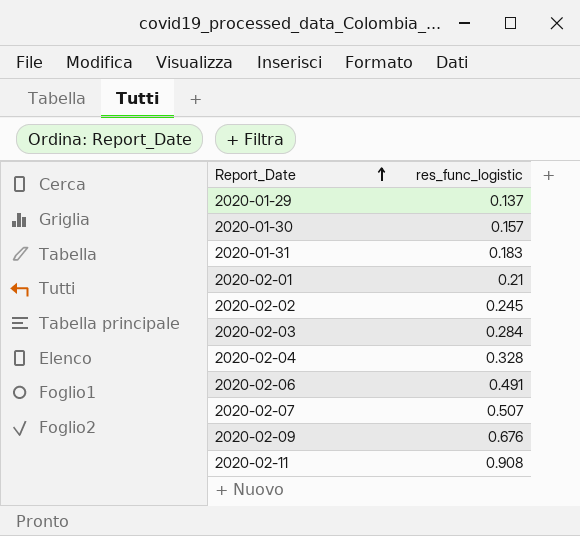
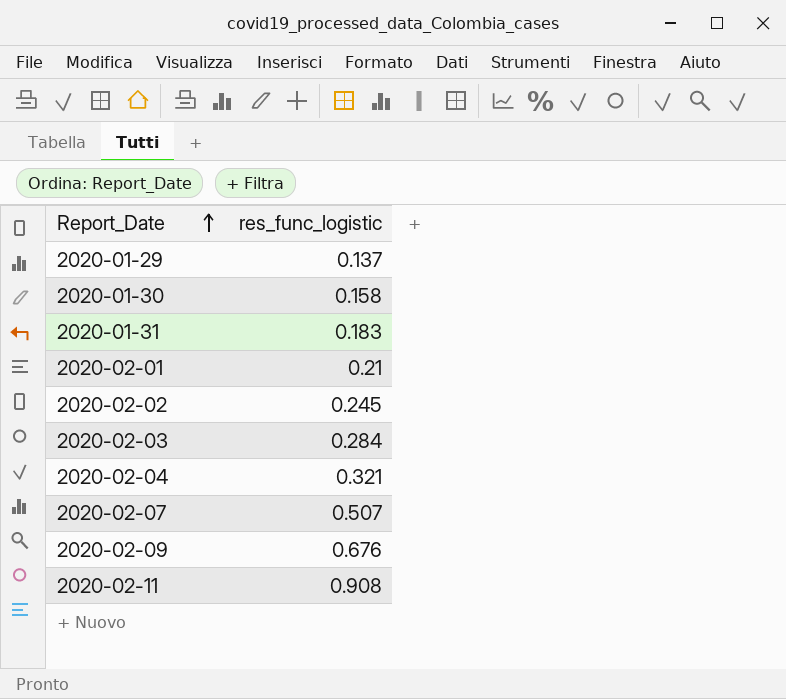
row 2020-02-06: 0.491 -> none
2020-01-30 | res_func_logistic: 0.157 -> 0.158
2020-02-04 | res_func_logistic: 0.328 -> 0.321

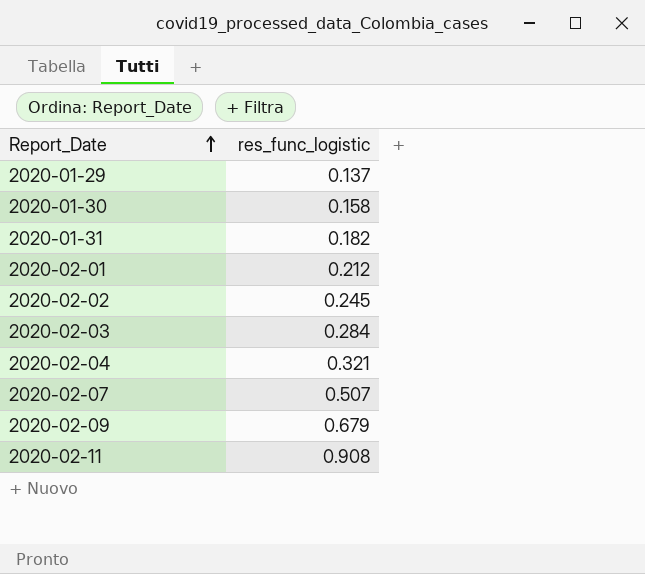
2020-01-31 | res_func_logistic: 0.183 -> 0.182
2020-02-01 | res_func_logistic: 0.21 -> 0.212
2020-02-09 | res_func_logistic: 0.676 -> 0.679

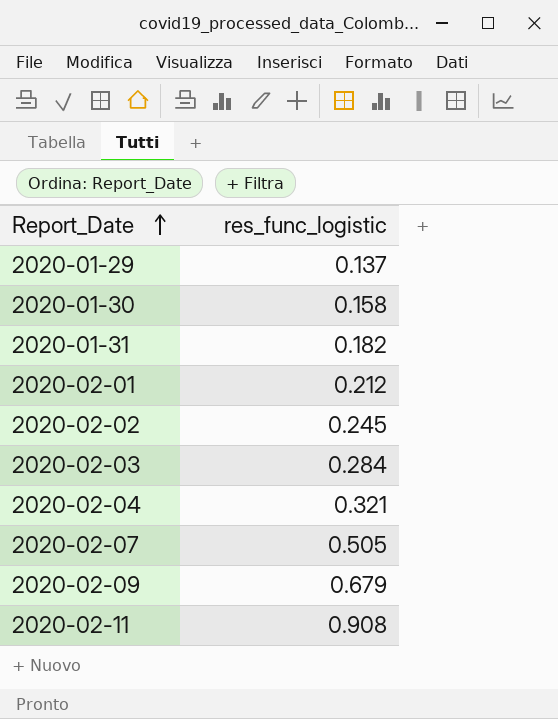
2020-02-07 | res_func_logistic: 0.507 -> 0.505

